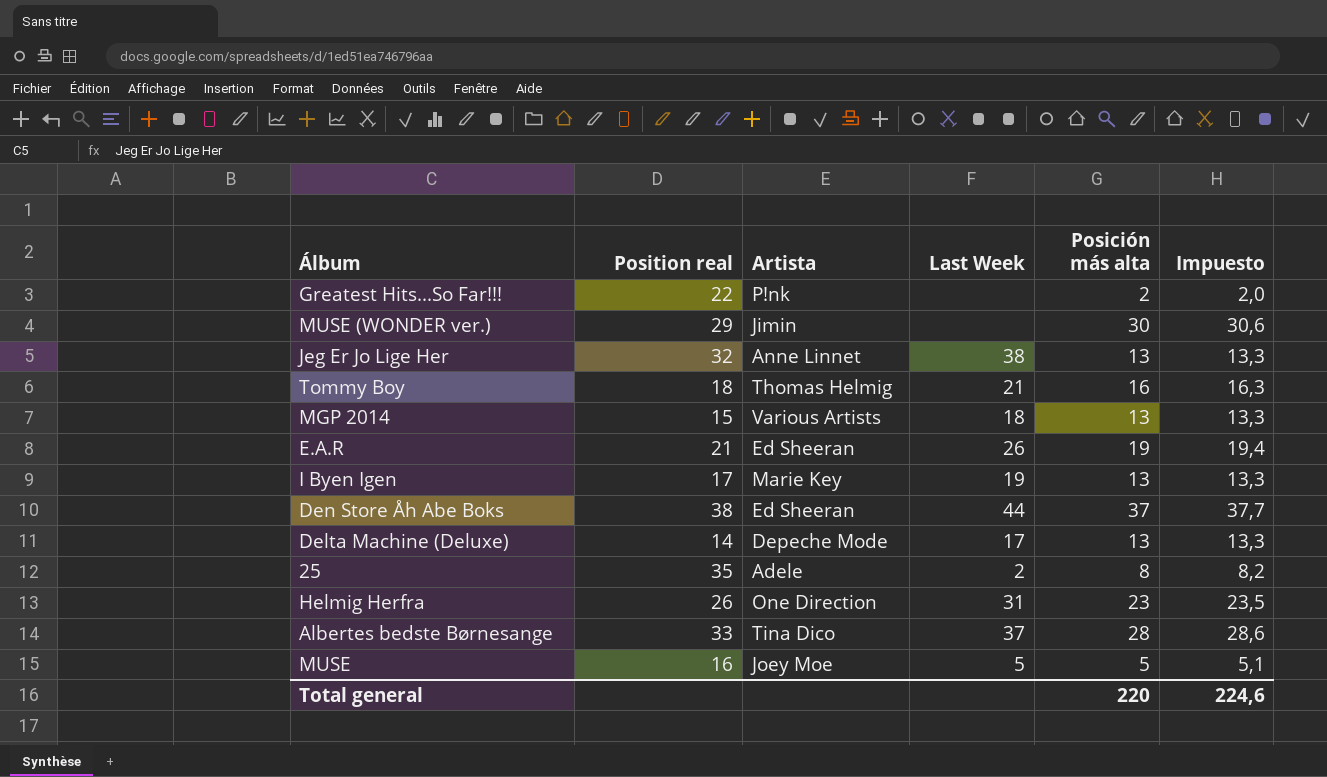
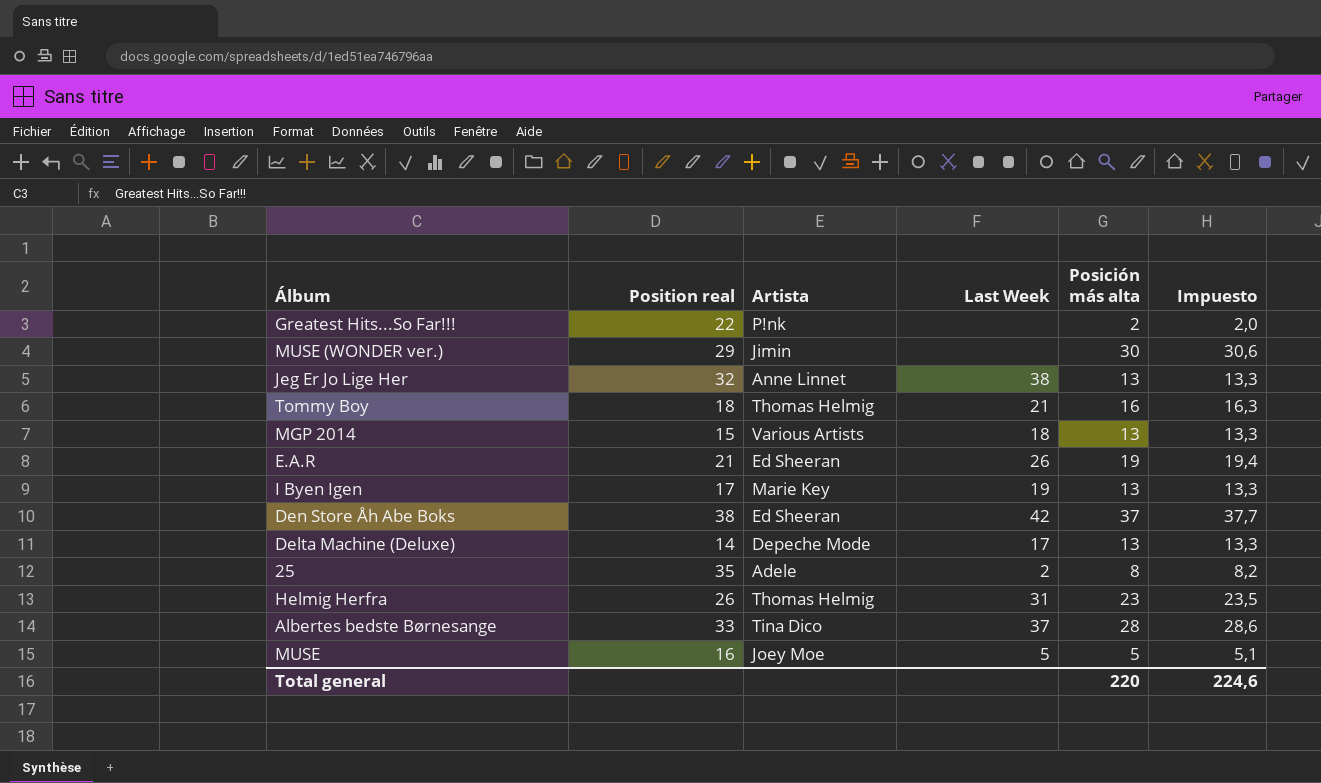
Den Store Åh Abe Boks | Last Week: 44 -> 42
Helmig Herfra | Artista: One Direction -> Thomas Helmig

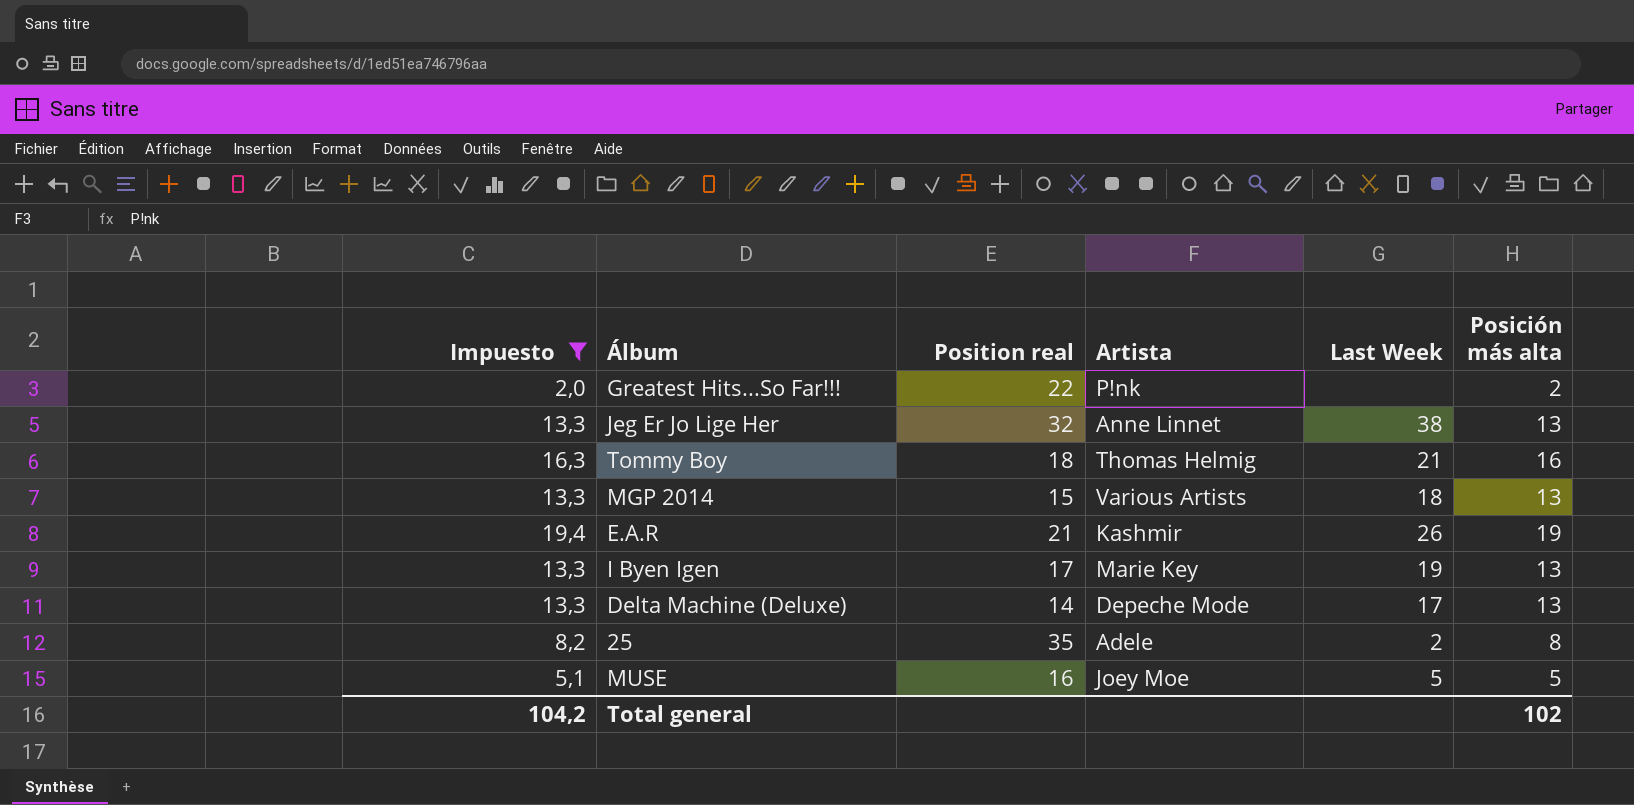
filter: none -> Impuesto <= 19,4
column Impuesto | position: 6 -> 1
E.A.R | Artista: Ed Sheeran -> Kashmir
Total general | Impuesto: 224,6 -> 104,2
Total general | Posición más alta: 220 -> 102

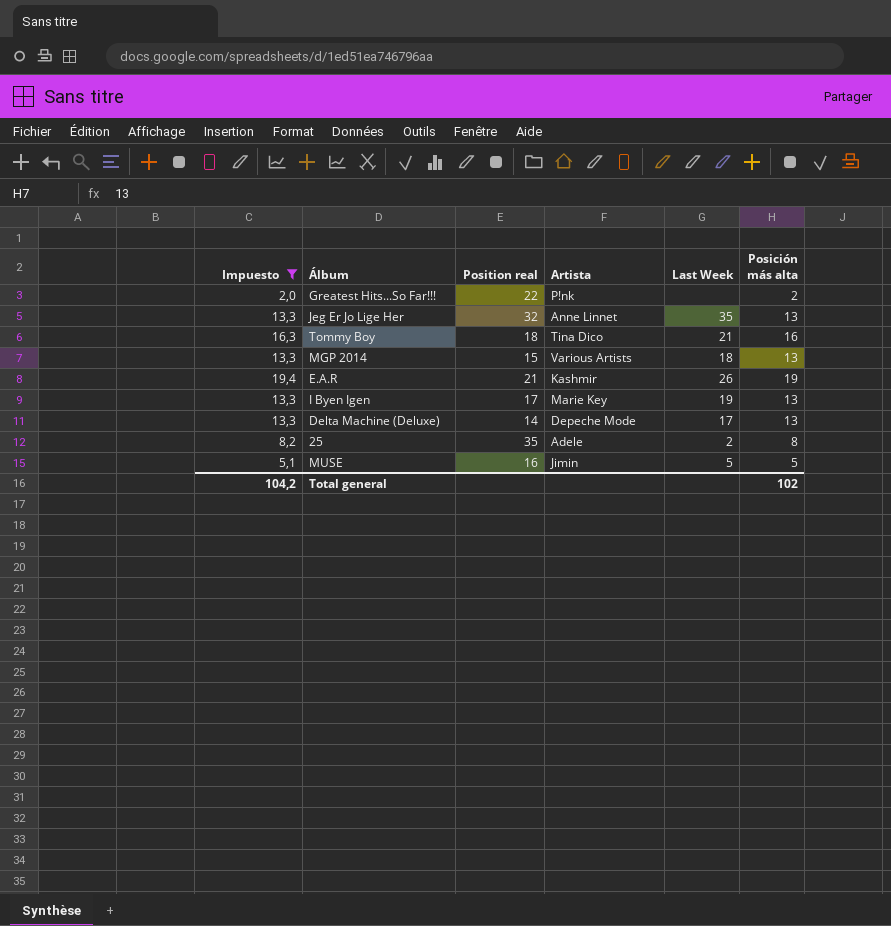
Jeg Er Jo Lige Her | Last Week: 38 -> 35
Tommy Boy | Artista: Thomas Helmig -> Tina Dico
MUSE | Artista: Joey Moe -> Jimin

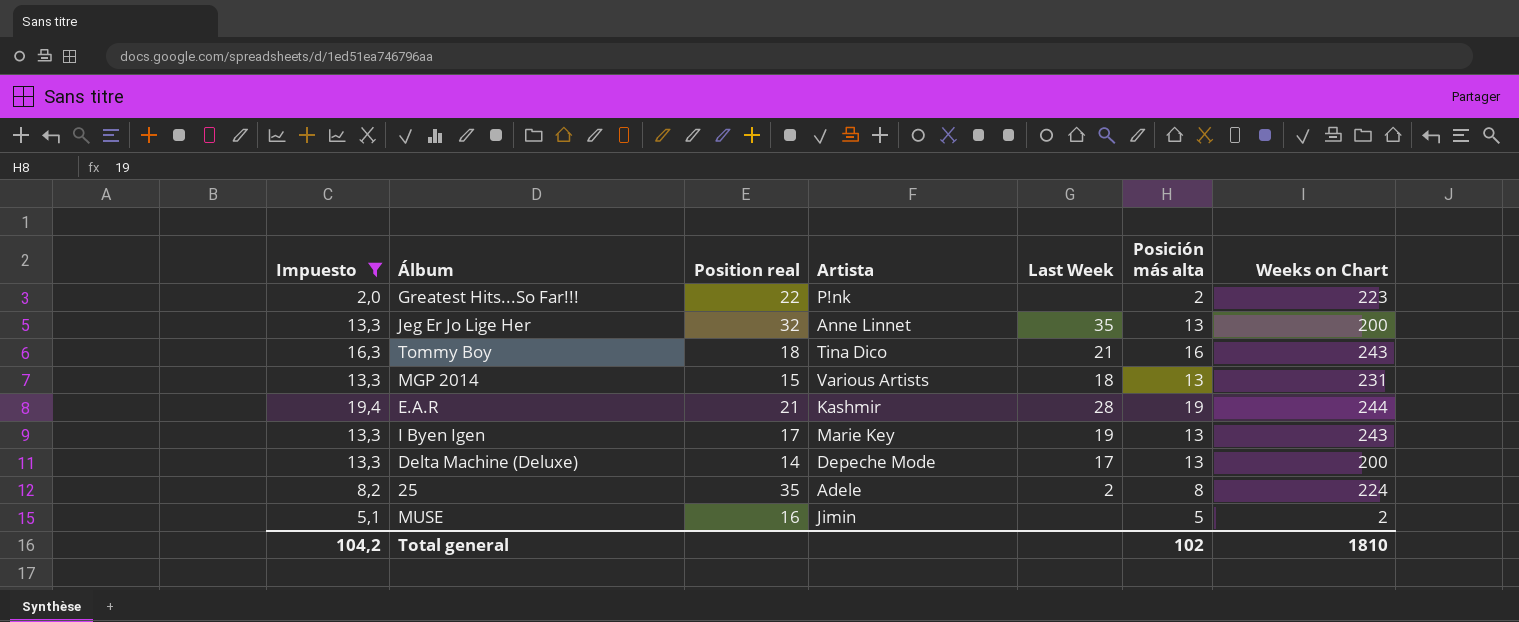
column Weeks on Chart | position: none -> 7
E.A.R | Last Week: 26 -> 28
MUSE | Last Week: 5 -> none

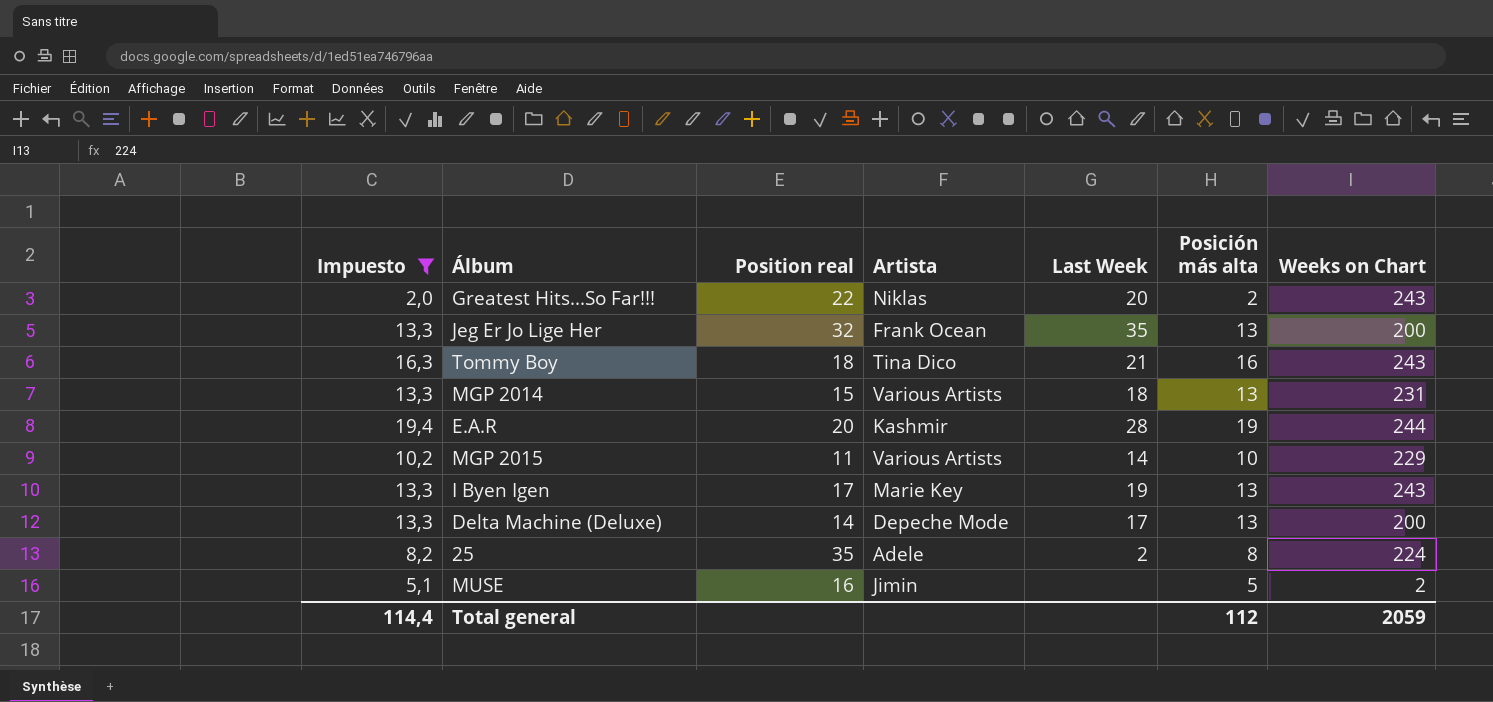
Greatest Hits...So Far!!! | Artista: P!nk -> Niklas
Greatest Hits...So Far!!! | Last Week: none -> 20
Greatest Hits...So Far!!! | Weeks on Chart: 223 -> 243
Jeg Er Jo Lige Her | Artista: Anne Linnet -> Frank Ocean
E.A.R | Position real: 21 -> 20
row MGP 2015: none -> 10,2 | 11 | Various Artists | 14 | 10 | 229
Total general | Impuesto: 104,2 -> 114,4
Total general | Posición más alta: 102 -> 112
Total general | Weeks on Chart: 1810 -> 2059

